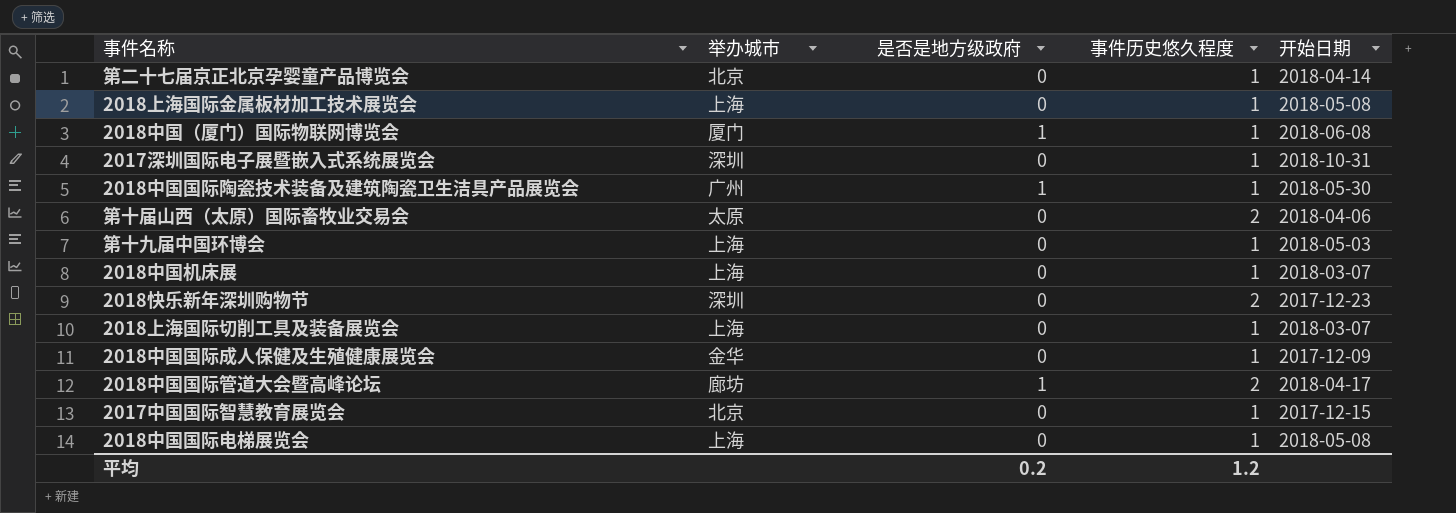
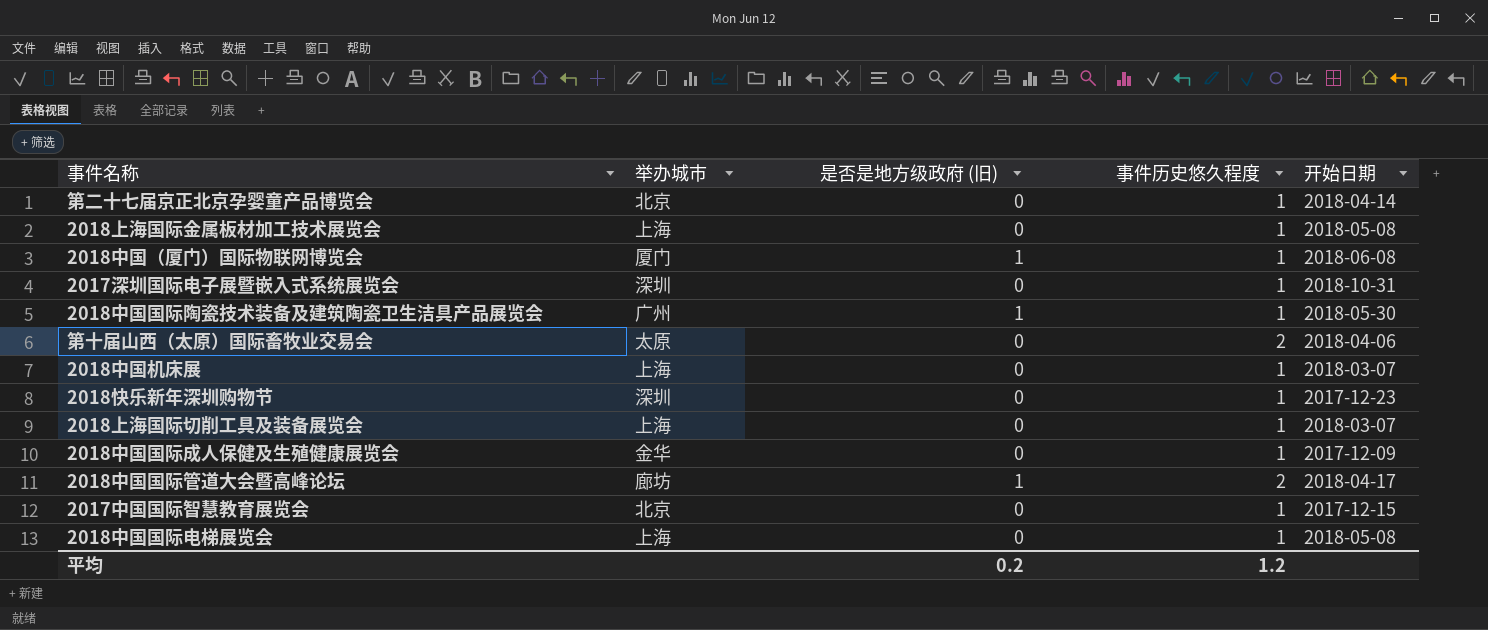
column name: 是否是地方级政府 -> 是否是地方级政府 (旧)
row 第十九届中国环博会: 上海 | 0 | 1 | 2018-05-03 -> none
2018快乐新年深圳购物节 | 事件历史悠久程度: 2 -> 1

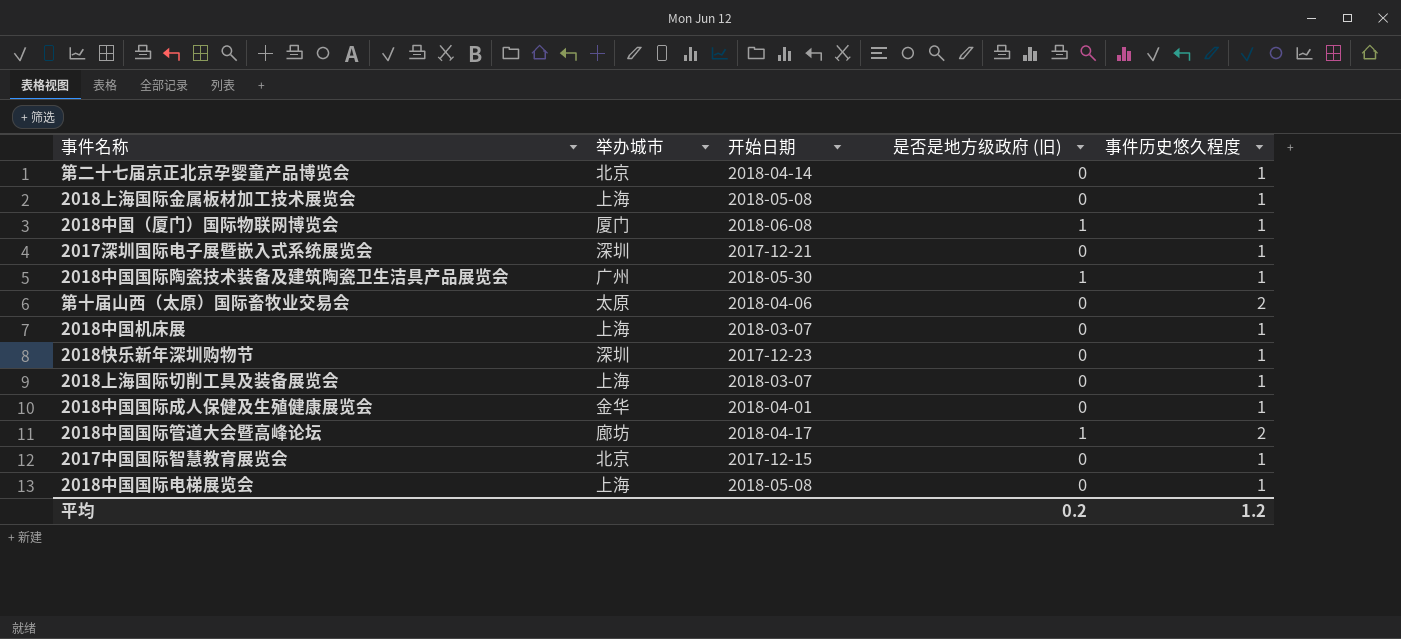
column 开始日期 | position: 5 -> 3
2017深圳国际电子展暨嵌入式系统展览会 | 开始日期: 2018-10-31 -> 2017-12-21
2018中国国际成人保健及生殖健康展览会 | 开始日期: 2017-12-09 -> 2018-04-01

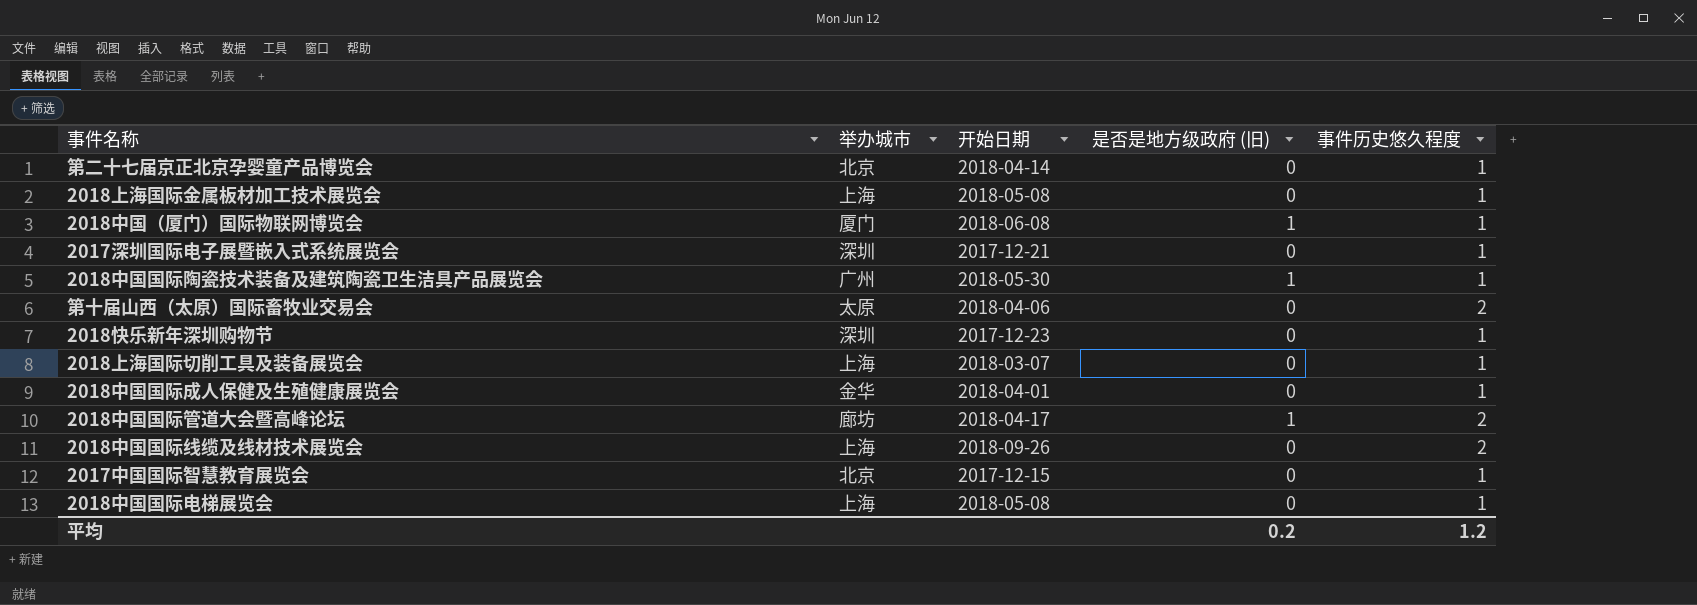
row 2018中国机床展: 上海 | 2018-03-07 | 0 | 1 -> none
row 2018中国国际线缆及线材技术展览会: none -> 上海 | 2018-09-26 | 0 | 2

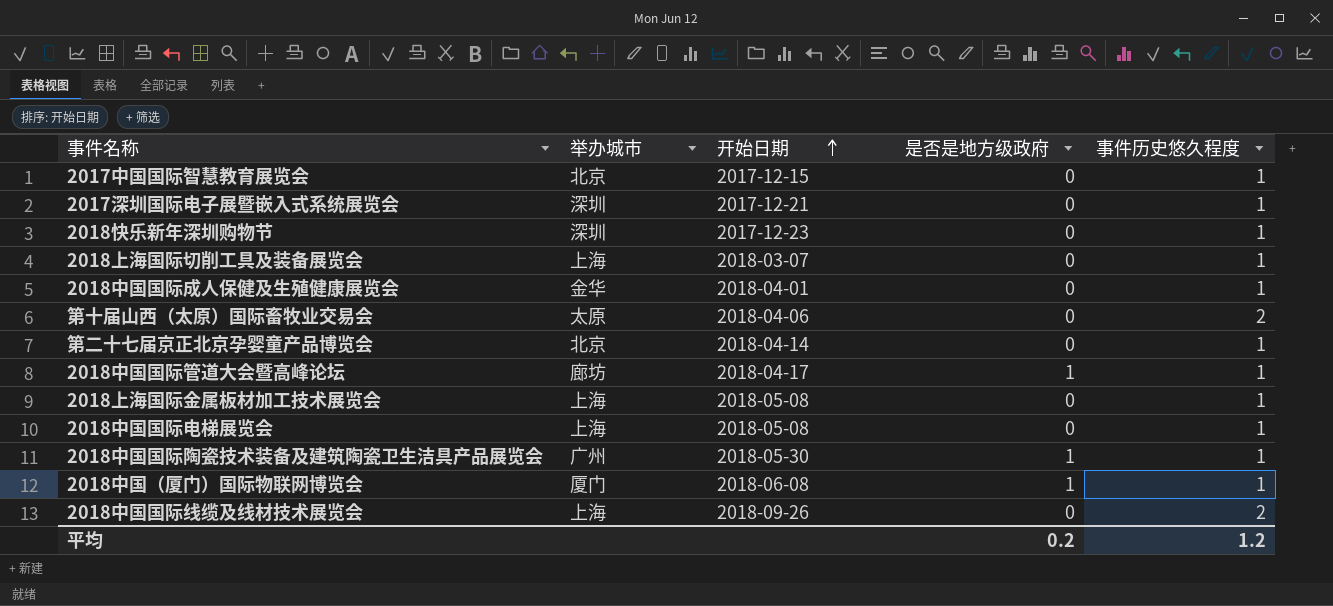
row order: none -> 开始日期 ascending
column name: 是否是地方级政府 (旧) -> 是否是地方级政府
2018中国国际管道大会暨高峰论坛 | 事件历史悠久程度: 2 -> 1

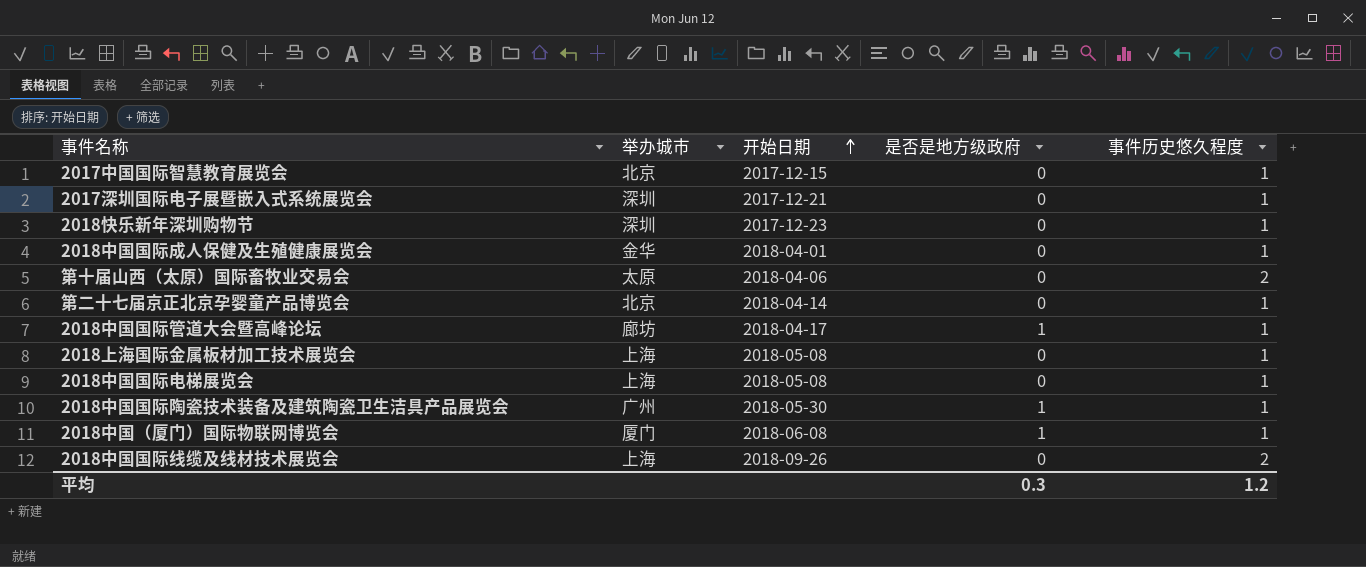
row 2018上海国际切削工具及装备展览会: 上海 | 2018-03-07 | 0 | 1 -> none
平均 | 是否是地方级政府: 0.2 -> 0.3

